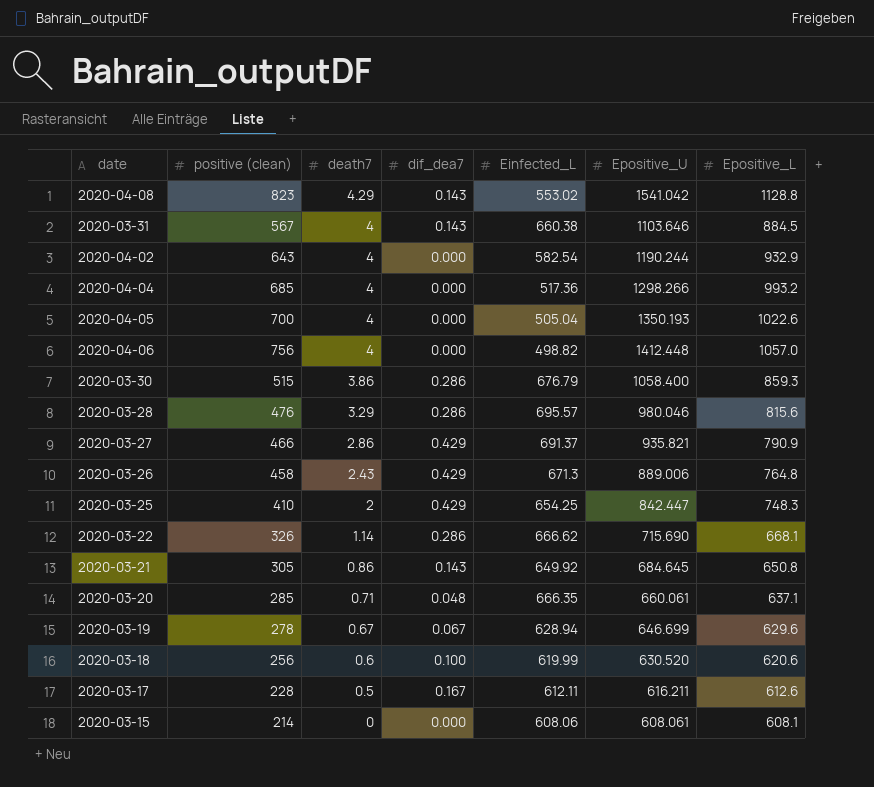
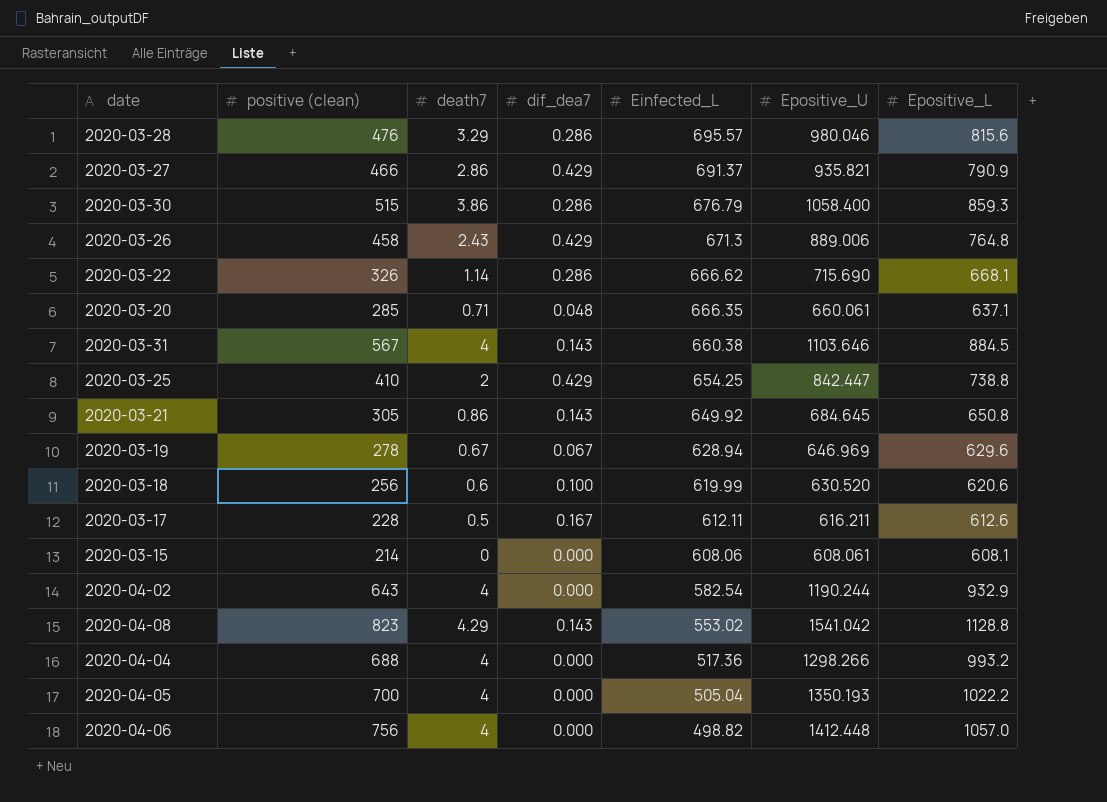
row order: death7 descending -> Einfected_L descending
2020-03-25 | Epositive_L: 748.3 -> 738.8
2020-03-19 | Epositive_U: 646.699 -> 646.969
2020-04-04 | positive (clean): 685 -> 688
2020-04-05 | Epositive_L: 1022.6 -> 1022.2

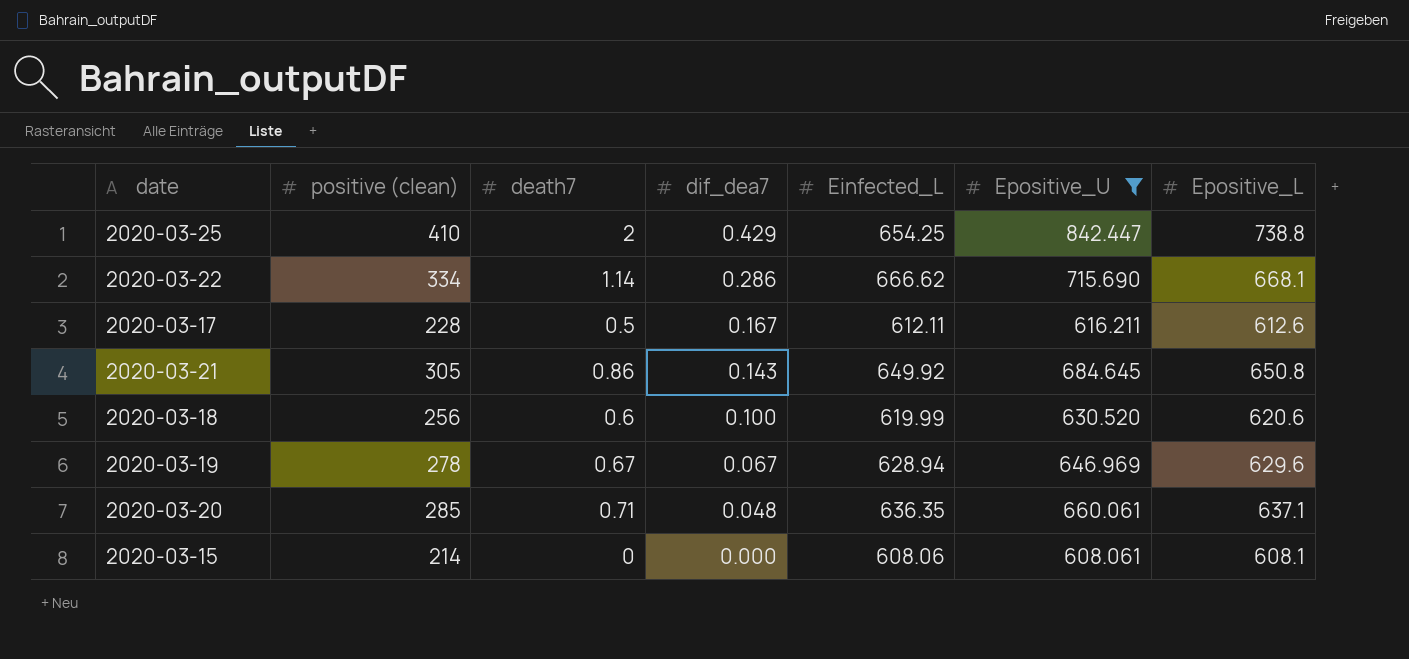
filter: none -> Epositive_U <= 842.447
row order: Einfected_L descending -> dif_dea7 descending
2020-03-22 | positive (clean): 326 -> 334
2020-03-20 | Einfected_L: 666.35 -> 636.35

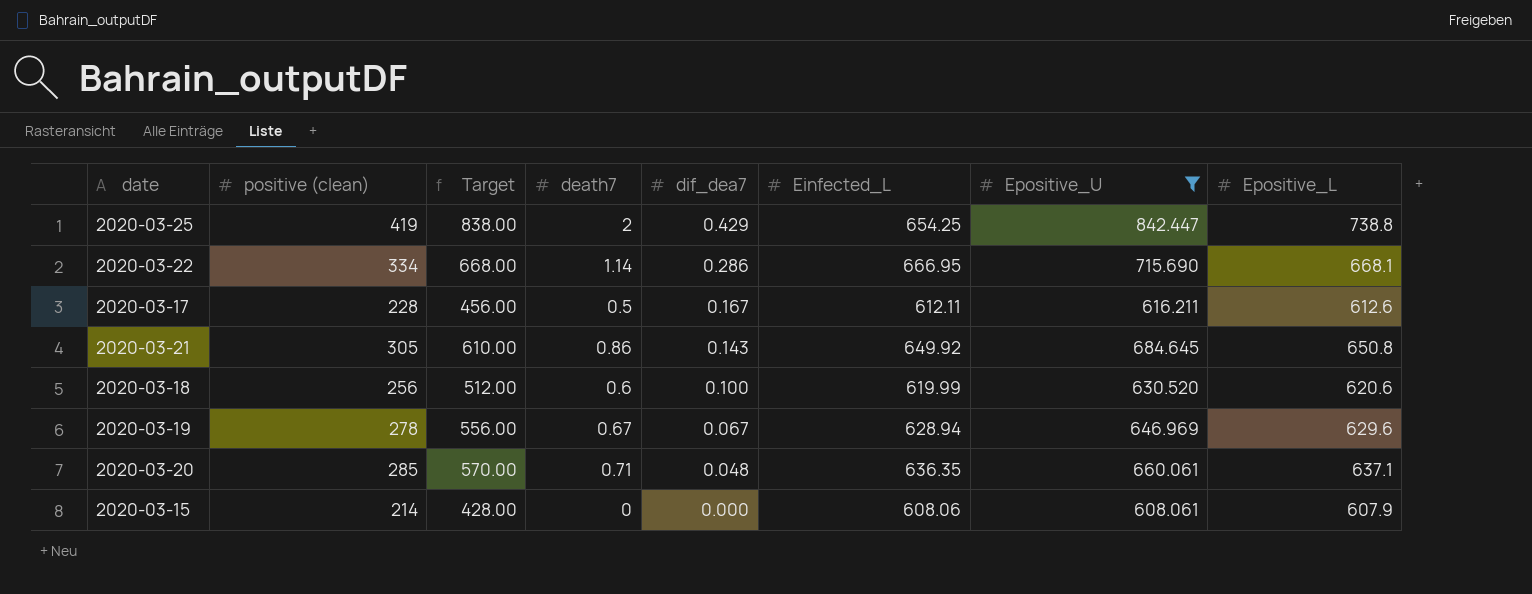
column Target | formula: none -> [positive (clean)] * 2
2020-03-25 | positive (clean): 410 -> 419
2020-03-22 | Einfected_L: 666.62 -> 666.95
2020-03-15 | Epositive_L: 608.1 -> 607.9

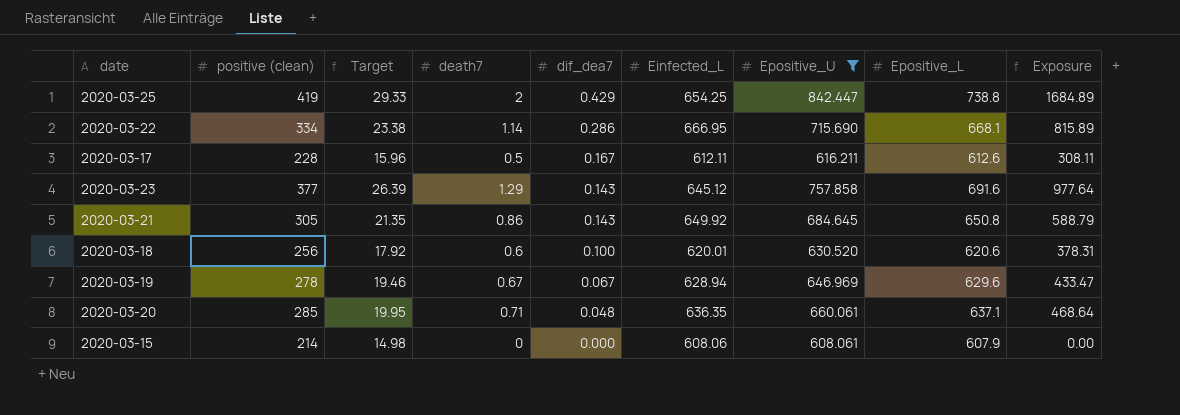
column Target | formula: [positive (clean)] * 2 -> [positive (clean)] * 0.07
column Exposure | formula: none -> [death7] * [Epositive_U]
row 2020-03-23: none -> 377 | 26.39 | 1.29 | 0.143 | 645.12 | 757.858 | 691.6 | 977.64
2020-03-18 | Einfected_L: 619.99 -> 620.01

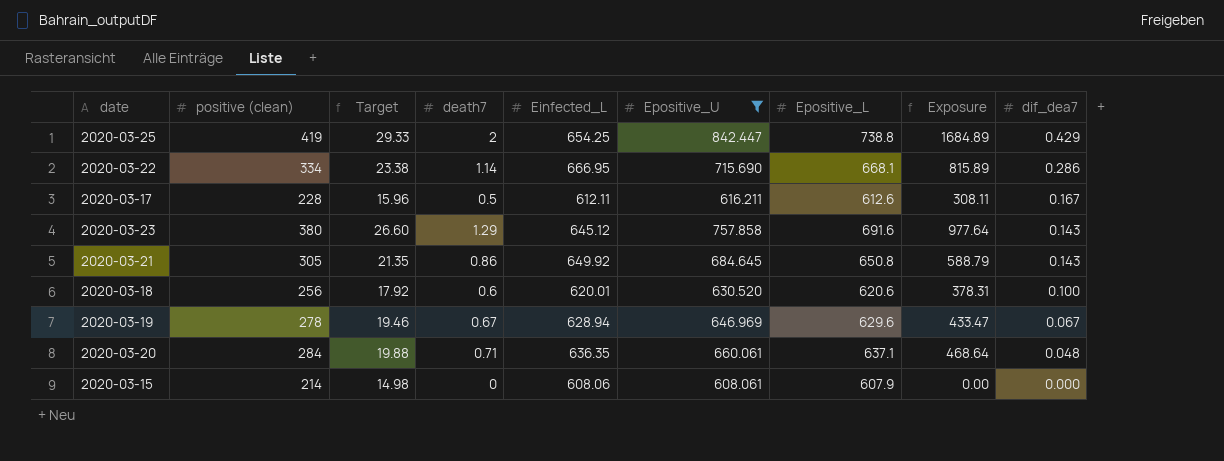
column dif_dea7 | position: 5 -> 9
2020-03-23 | positive (clean): 377 -> 380
2020-03-23 | Target: 26.39 -> 26.60
2020-03-20 | positive (clean): 285 -> 284
2020-03-20 | Target: 19.95 -> 19.88

